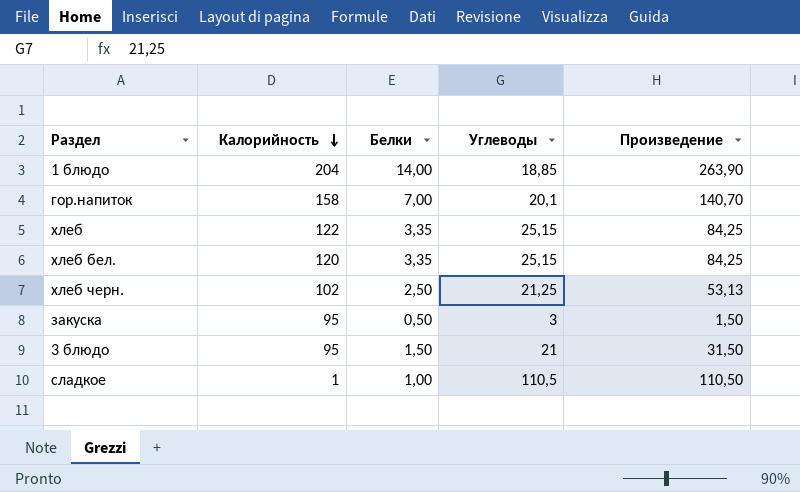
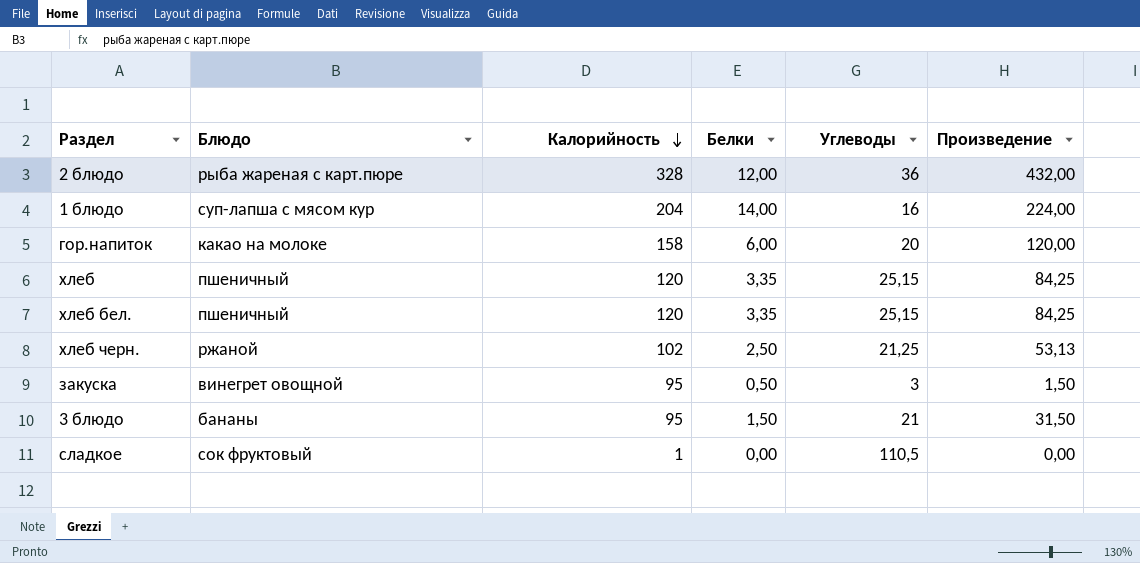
column Блюдо | position: none -> 2
row 2 блюдо: none -> рыба жареная с карт.пюре | 328 | 12,00 | 36 | 432,00
1 блюдо | Углеводы: 18,85 -> 16
1 блюдо | Произведение: 263,90 -> 224,00
гор.напиток | Белки: 7,00 -> 6,00
гор.напиток | Углеводы: 20,1 -> 20
гор.напиток | Произведение: 140,70 -> 120,00
хлеб | Калорийность: 122 -> 120
сладкое | Белки: 1,00 -> 0,00
сладкое | Произведение: 110,50 -> 0,00

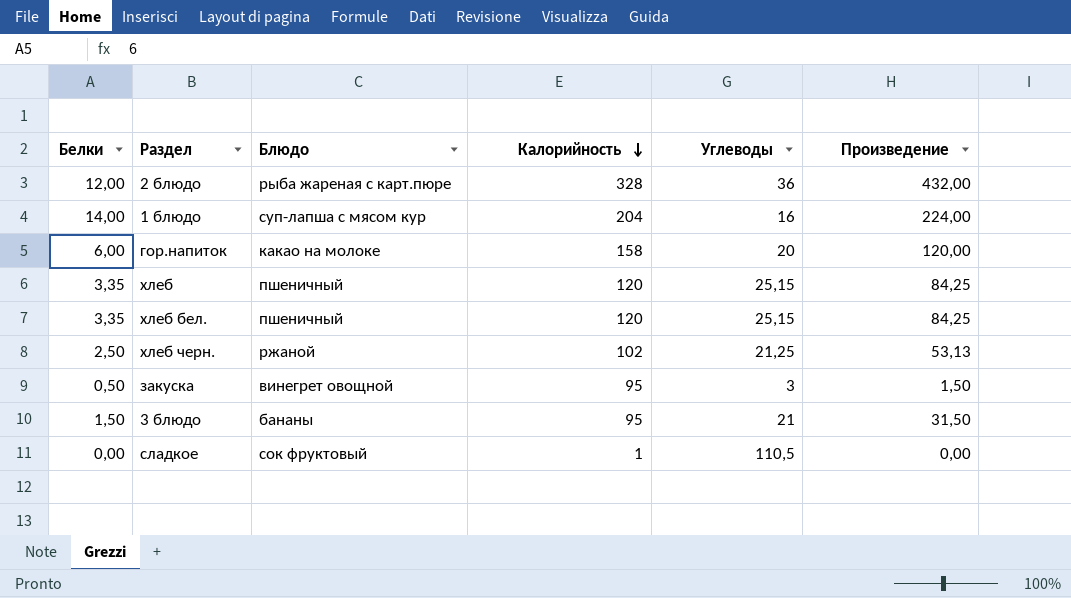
column Белки | position: 4 -> 1

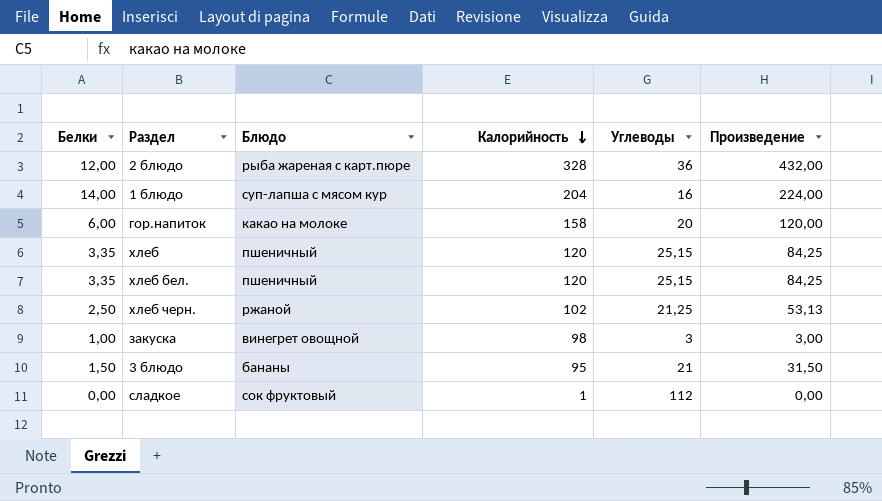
закуска | Белки: 0,50 -> 1,00
закуска | Калорийность: 95 -> 98
закуска | Произведение: 1,50 -> 3,00
сладкое | Углеводы: 110,5 -> 112

